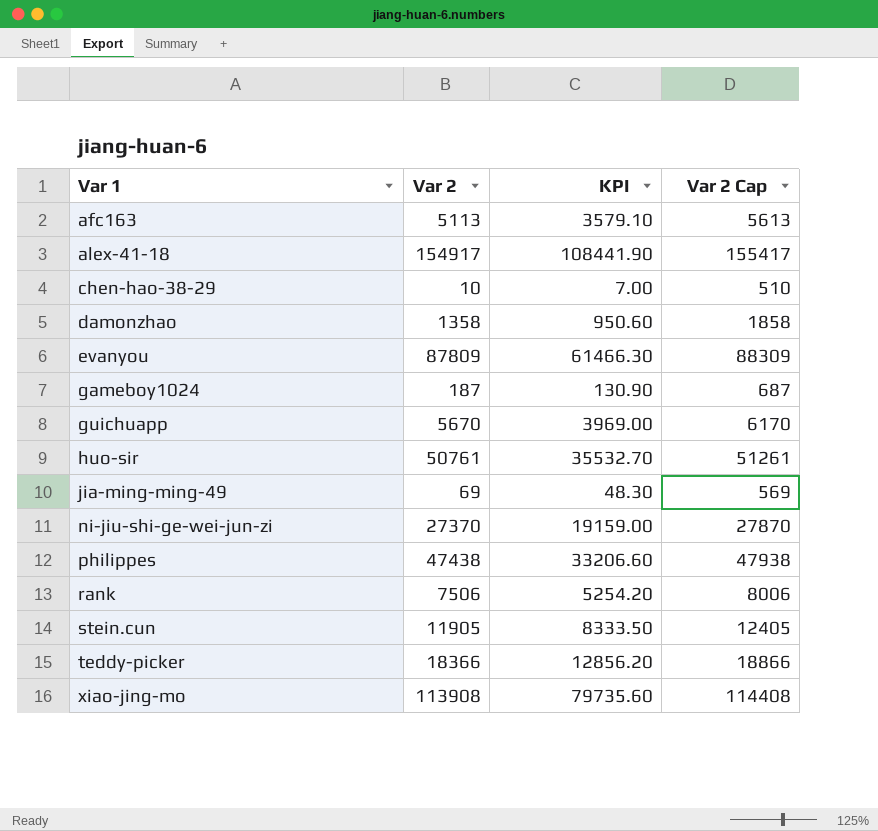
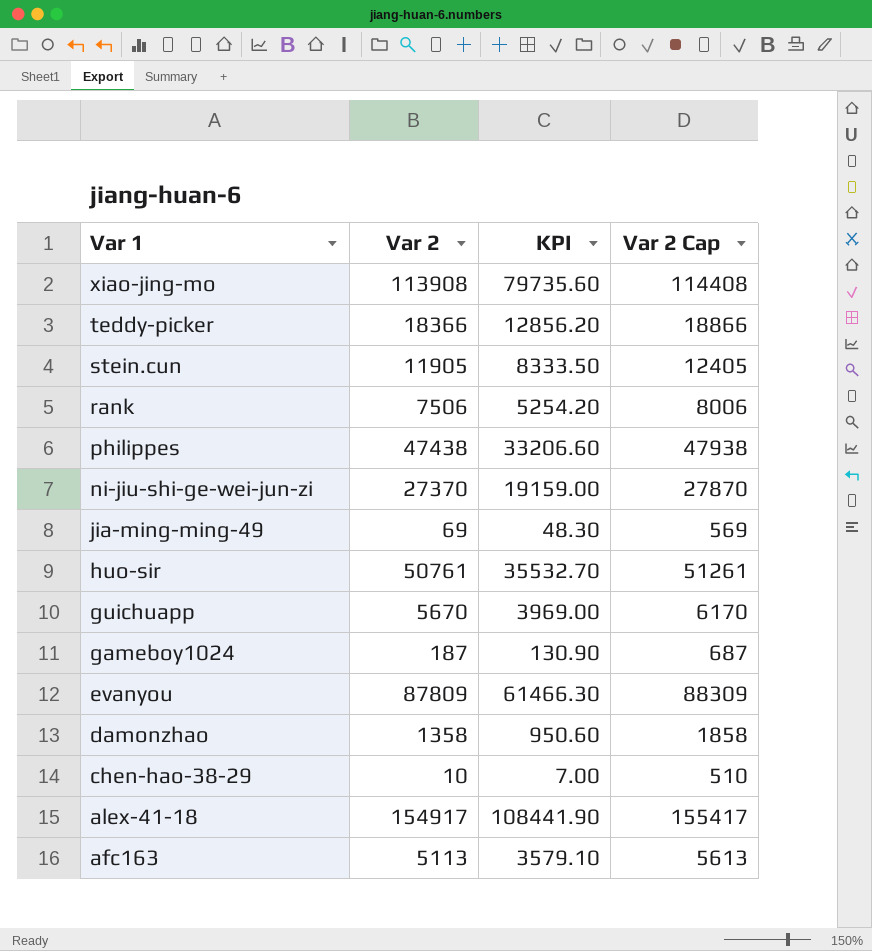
row order: Var 1 ascending -> Var 1 descending

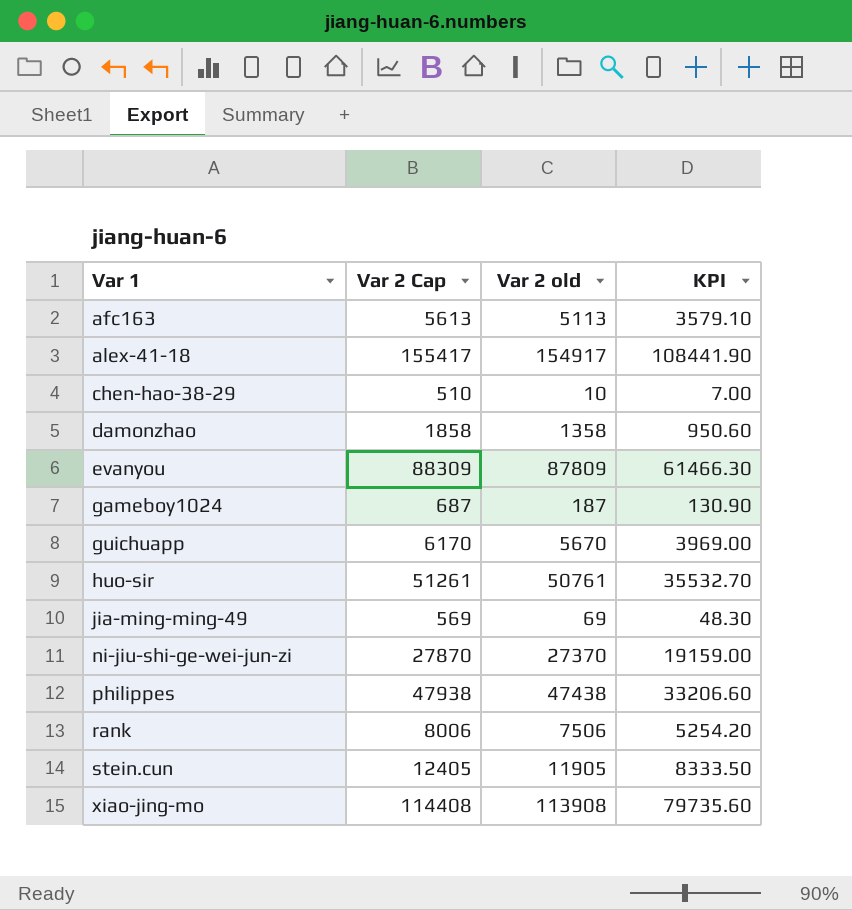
row order: Var 1 descending -> Var 1 ascending
column Var 2 Cap | position: 4 -> 2
column name: Var 2 -> Var 2 old
row teddy-picker: 18366 | 12856.20 | 18866 -> none

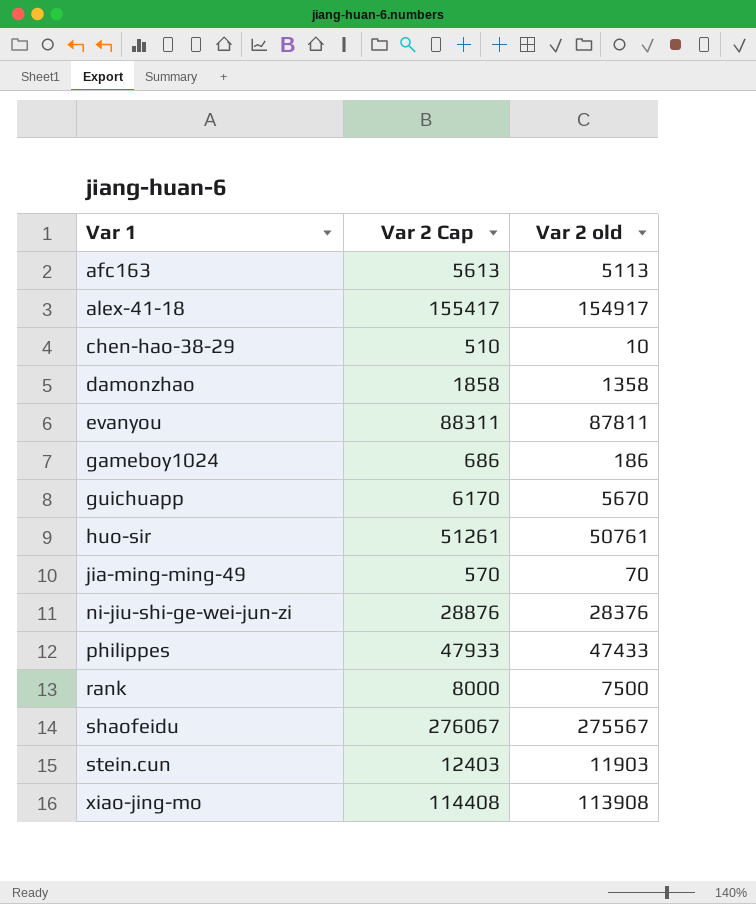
column KPI | formula: [Var 2 old] * 0.7 -> none
evanyou | Var 2 Cap: 88309 -> 88311
evanyou | Var 2 old: 87809 -> 87811
gameboy1024 | Var 2 Cap: 687 -> 686
gameboy1024 | Var 2 old: 187 -> 186
jia-ming-ming-49 | Var 2 Cap: 569 -> 570
jia-ming-ming-49 | Var 2 old: 69 -> 70
ni-jiu-shi-ge-wei-jun-zi | Var 2 Cap: 27870 -> 28876
ni-jiu-shi-ge-wei-jun-zi | Var 2 old: 27370 -> 28376
philippes | Var 2 Cap: 47938 -> 47933
philippes | Var 2 old: 47438 -> 47433
rank | Var 2 Cap: 8006 -> 8000
rank | Var 2 old: 7506 -> 7500
row shaofeidu: none -> 276067 | 275567
stein.cun | Var 2 Cap: 12405 -> 12403
stein.cun | Var 2 old: 11905 -> 11903

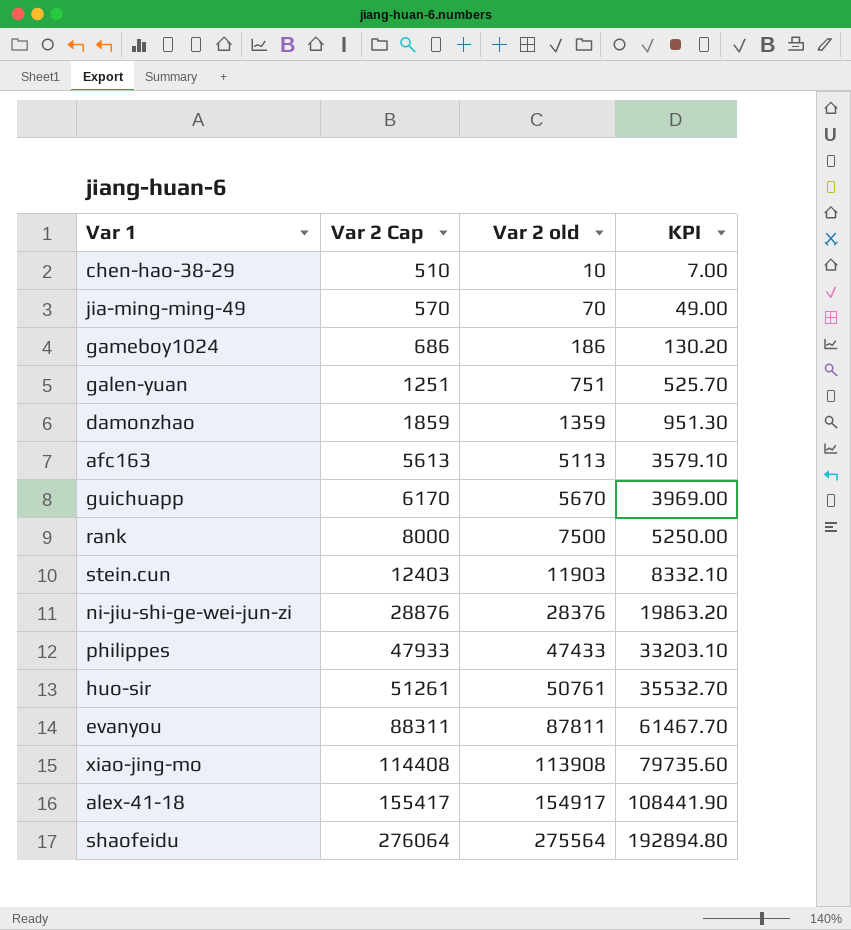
row order: Var 1 ascending -> Var 2 Cap ascending
column KPI | formula: none -> [Var 2 old] * 0.7
row galen-yuan: none -> 1251 | 751 | 525.70
damonzhao | Var 2 Cap: 1858 -> 1859
damonzhao | Var 2 old: 1358 -> 1359
shaofeidu | Var 2 Cap: 276067 -> 276064
shaofeidu | Var 2 old: 275567 -> 275564

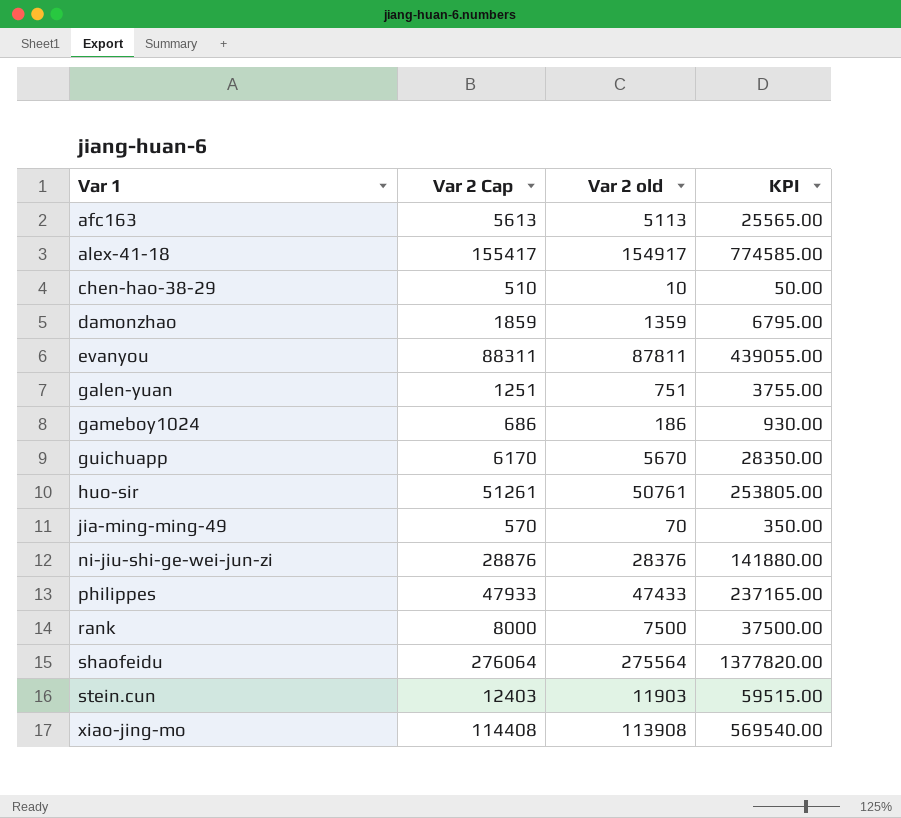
row order: Var 2 Cap ascending -> Var 1 ascending
column KPI | formula: [Var 2 old] * 0.7 -> [Var 2 old] * 5

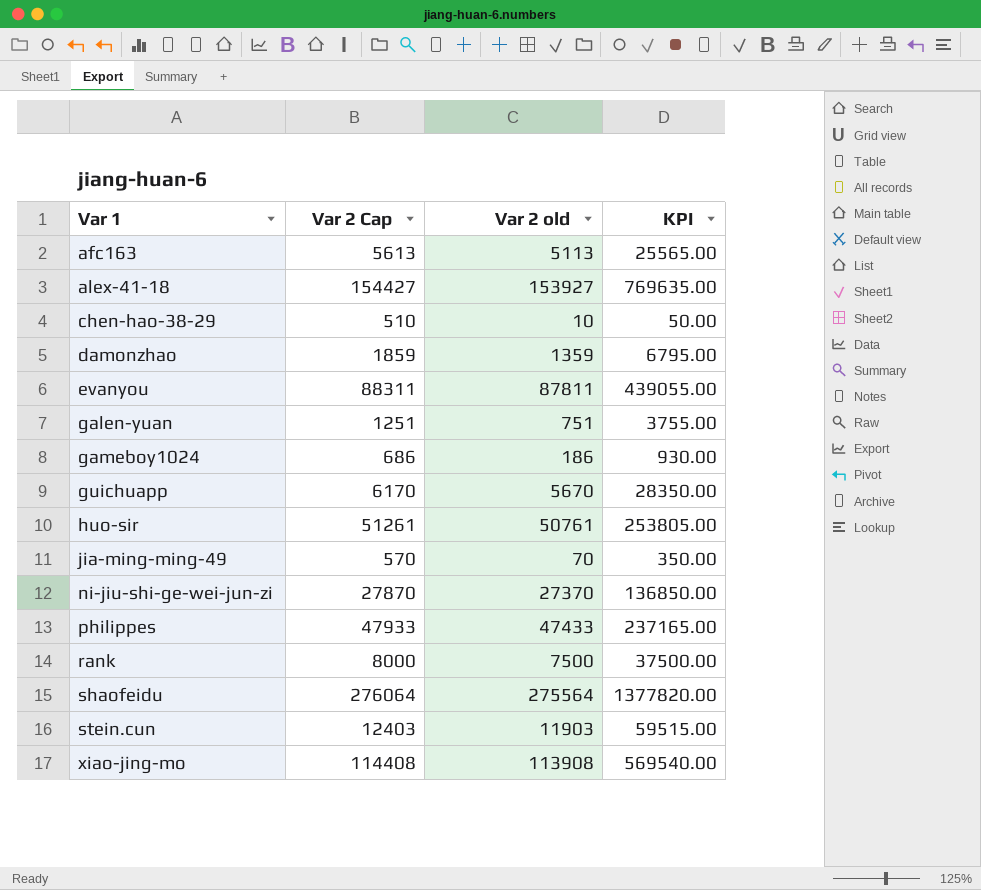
alex-41-18 | Var 2 Cap: 155417 -> 154427
alex-41-18 | Var 2 old: 154917 -> 153927
alex-41-18 | KPI: 774585.00 -> 769635.00
ni-jiu-shi-ge-wei-jun-zi | Var 2 Cap: 28876 -> 27870
ni-jiu-shi-ge-wei-jun-zi | Var 2 old: 28376 -> 27370
ni-jiu-shi-ge-wei-jun-zi | KPI: 141880.00 -> 136850.00

